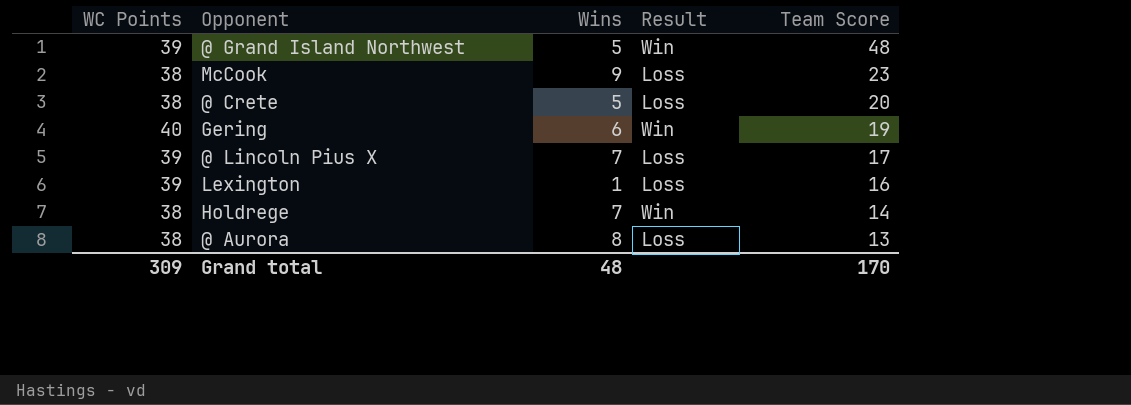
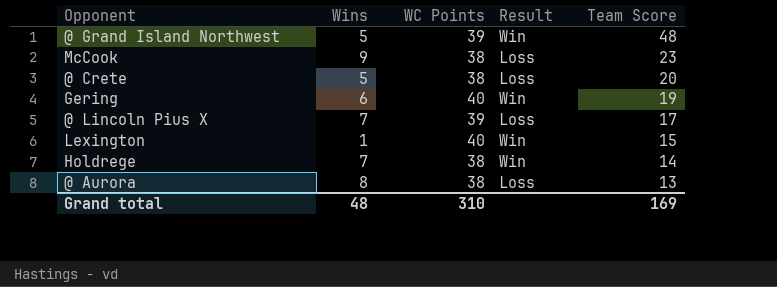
column WC Points | position: 1 -> 3
Lexington | WC Points: 39 -> 40
Lexington | Result: Loss -> Win
Lexington | Team Score: 16 -> 15
Grand total | WC Points: 309 -> 310
Grand total | Team Score: 170 -> 169

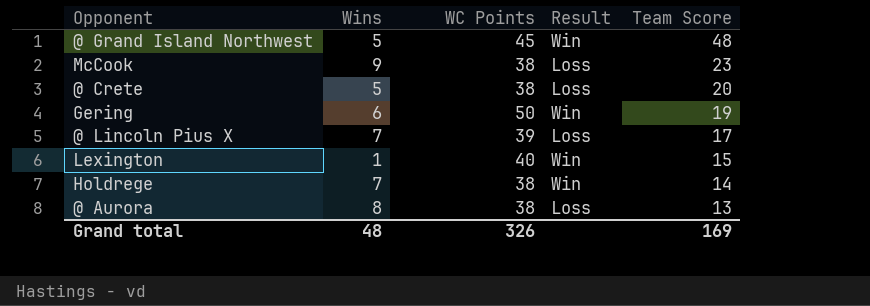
@ Grand Island Northwest | WC Points: 39 -> 45
Gering | WC Points: 40 -> 50
Grand total | WC Points: 310 -> 326

